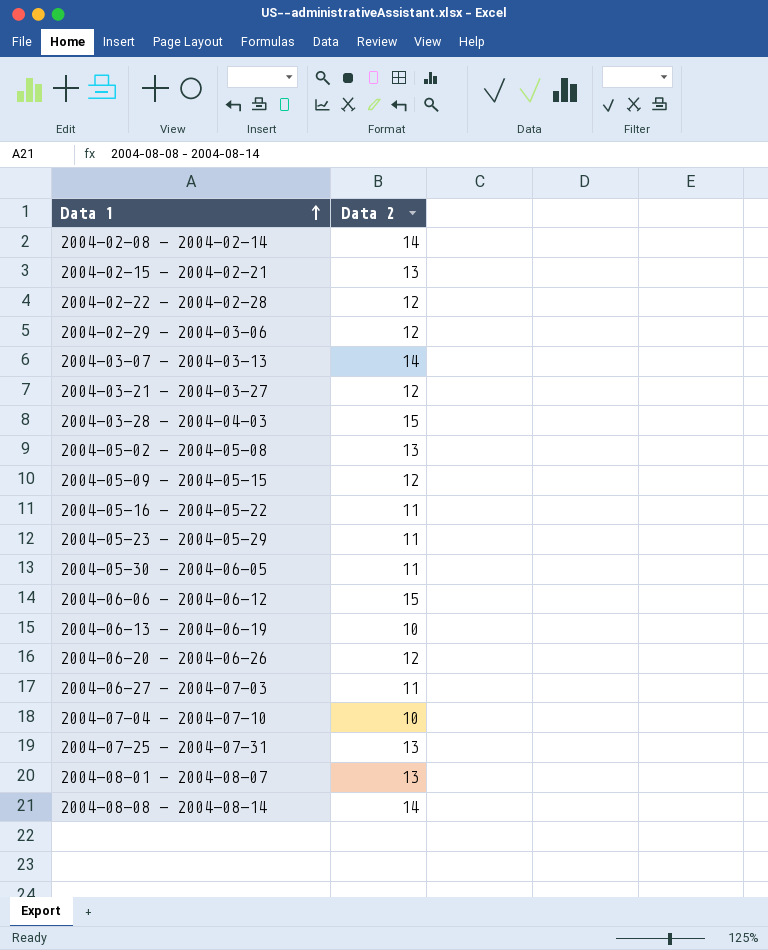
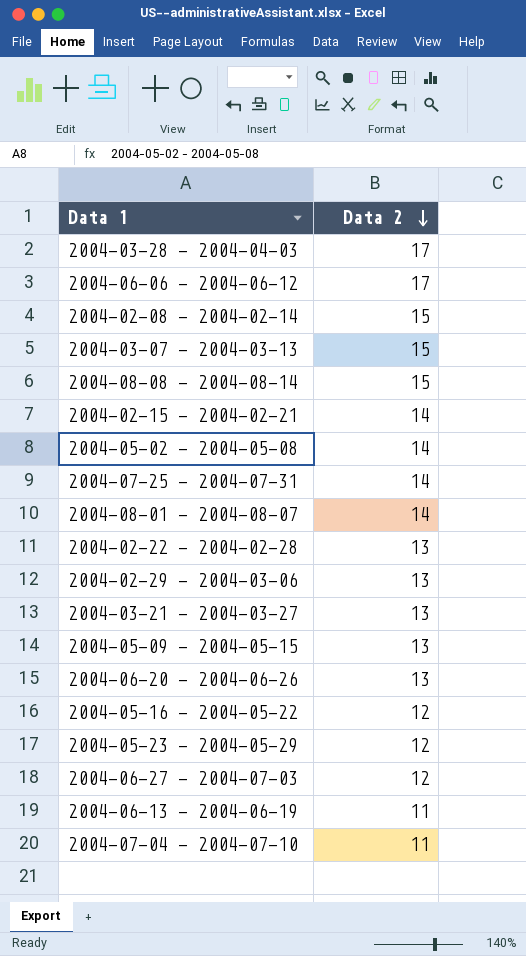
row order: Data 1 ascending -> Data 2 descending
row 2004-05-30 - 2004-06-05: 11 -> none
2004-03-28 - 2004-04-03 | Data 2: 15 -> 17
2004-06-06 - 2004-06-12 | Data 2: 15 -> 17
2004-02-08 - 2004-02-14 | Data 2: 14 -> 15
2004-03-07 - 2004-03-13 | Data 2: 14 -> 15
2004-08-08 - 2004-08-14 | Data 2: 14 -> 15
2004-02-15 - 2004-02-21 | Data 2: 13 -> 14
2004-05-02 - 2004-05-08 | Data 2: 13 -> 14
2004-07-25 - 2004-07-31 | Data 2: 13 -> 14
2004-08-01 - 2004-08-07 | Data 2: 13 -> 14
2004-02-22 - 2004-02-28 | Data 2: 12 -> 13
2004-02-29 - 2004-03-06 | Data 2: 12 -> 13
2004-03-21 - 2004-03-27 | Data 2: 12 -> 13
2004-05-09 - 2004-05-15 | Data 2: 12 -> 13
2004-06-20 - 2004-06-26 | Data 2: 12 -> 13
2004-05-16 - 2004-05-22 | Data 2: 11 -> 12
2004-05-23 - 2004-05-29 | Data 2: 11 -> 12
2004-06-27 - 2004-07-03 | Data 2: 11 -> 12
2004-06-13 - 2004-06-19 | Data 2: 10 -> 11
2004-07-04 - 2004-07-10 | Data 2: 10 -> 11

